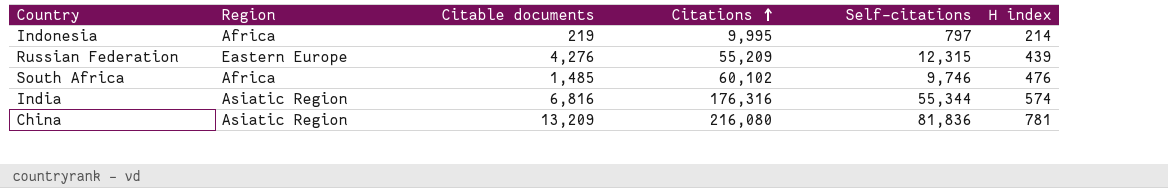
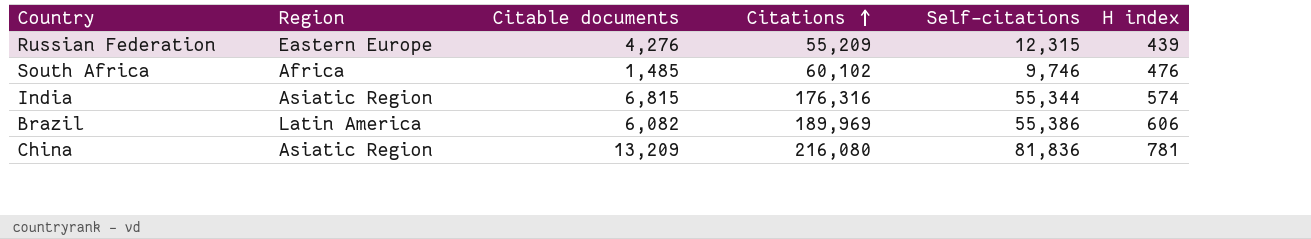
row Indonesia: Africa | 219 | 9,995 | 797 | 214 -> none
India | Citable documents: 6,816 -> 6,815
row Brazil: none -> Latin America | 6,082 | 189,969 | 55,386 | 606

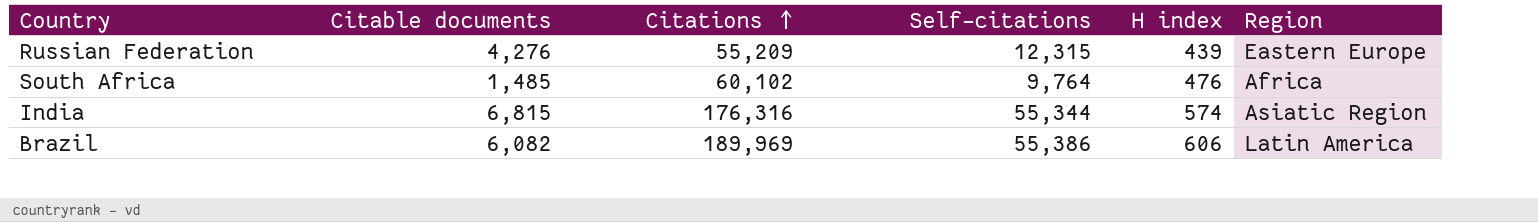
column Region | position: 2 -> 6
row China: Asiatic Region | 13,209 | 216,080 | 81,836 | 781 -> none
South Africa | Self-citations: 9,746 -> 9,764

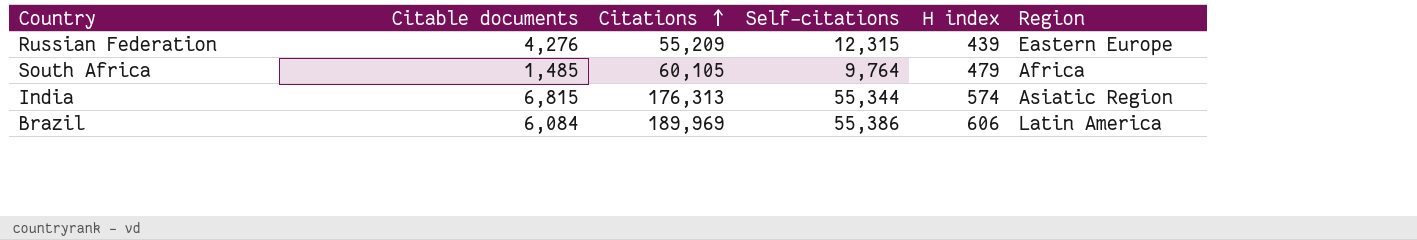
South Africa | Citations: 60,102 -> 60,105
South Africa | H index: 476 -> 479
India | Citations: 176,316 -> 176,313
Brazil | Citable documents: 6,082 -> 6,084

